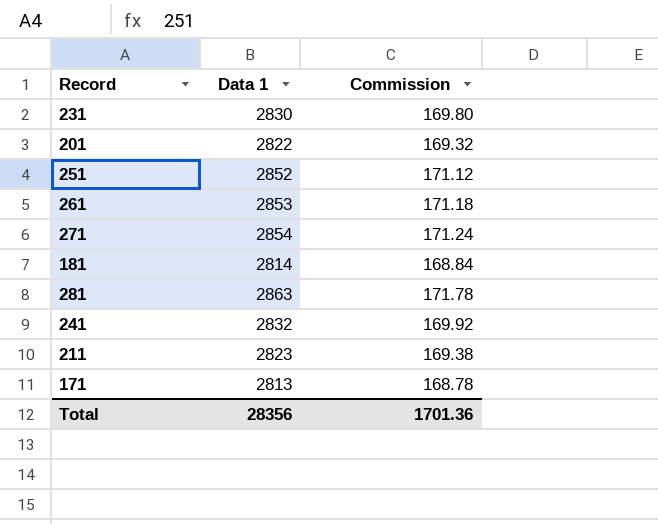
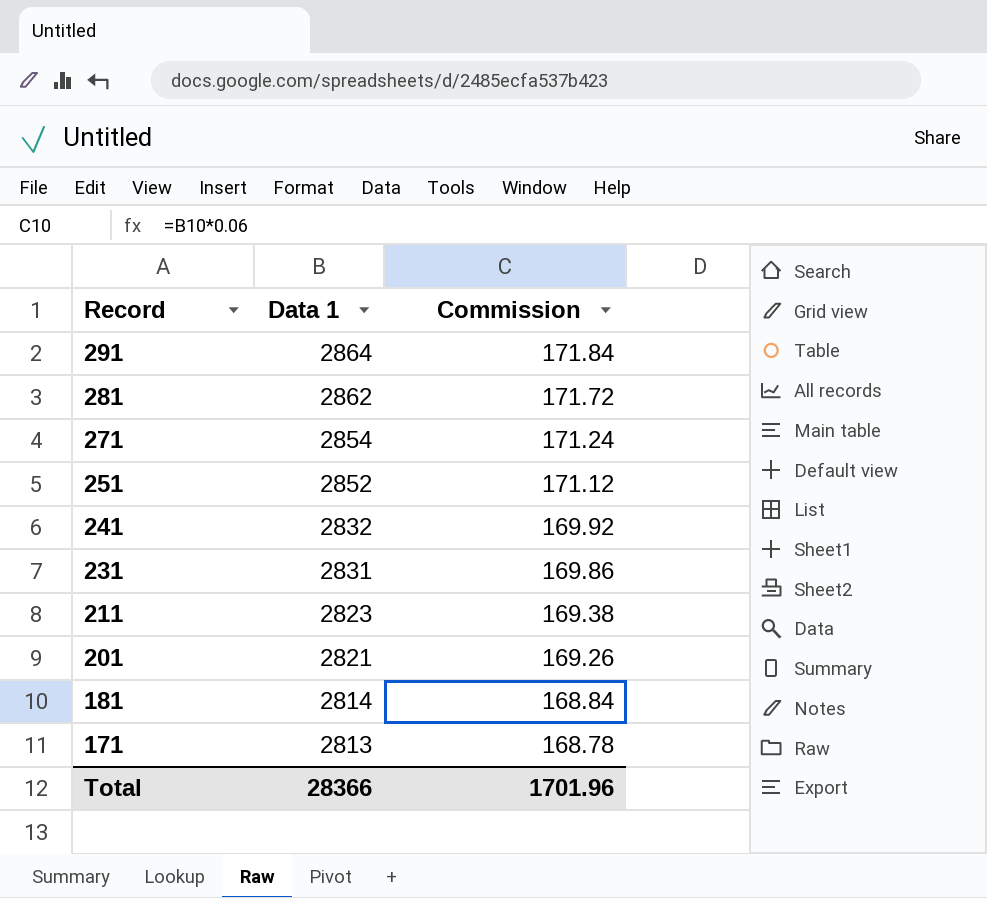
row order: none -> Record descending
row 261: 2853 | 171.18 -> none
row 291: none -> 2864 | 171.84
281 | Data 1: 2863 -> 2862
281 | Commission: 171.78 -> 171.72
231 | Data 1: 2830 -> 2831
231 | Commission: 169.80 -> 169.86
201 | Data 1: 2822 -> 2821
201 | Commission: 169.32 -> 169.26
Total | Data 1: 28356 -> 28366
Total | Commission: 1701.36 -> 1701.96

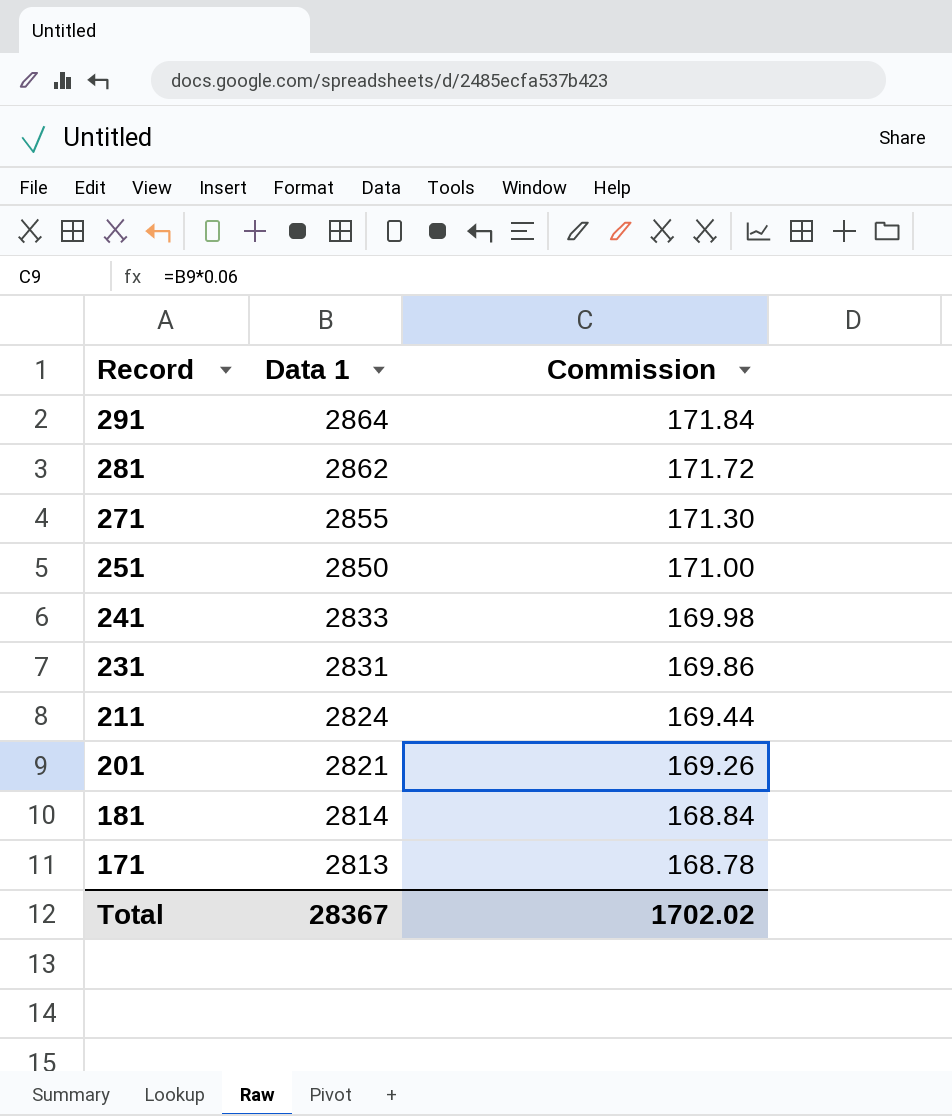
271 | Data 1: 2854 -> 2855
271 | Commission: 171.24 -> 171.30
251 | Data 1: 2852 -> 2850
251 | Commission: 171.12 -> 171.00
241 | Data 1: 2832 -> 2833
241 | Commission: 169.92 -> 169.98
211 | Data 1: 2823 -> 2824
211 | Commission: 169.38 -> 169.44
Total | Data 1: 28366 -> 28367
Total | Commission: 1701.96 -> 1702.02

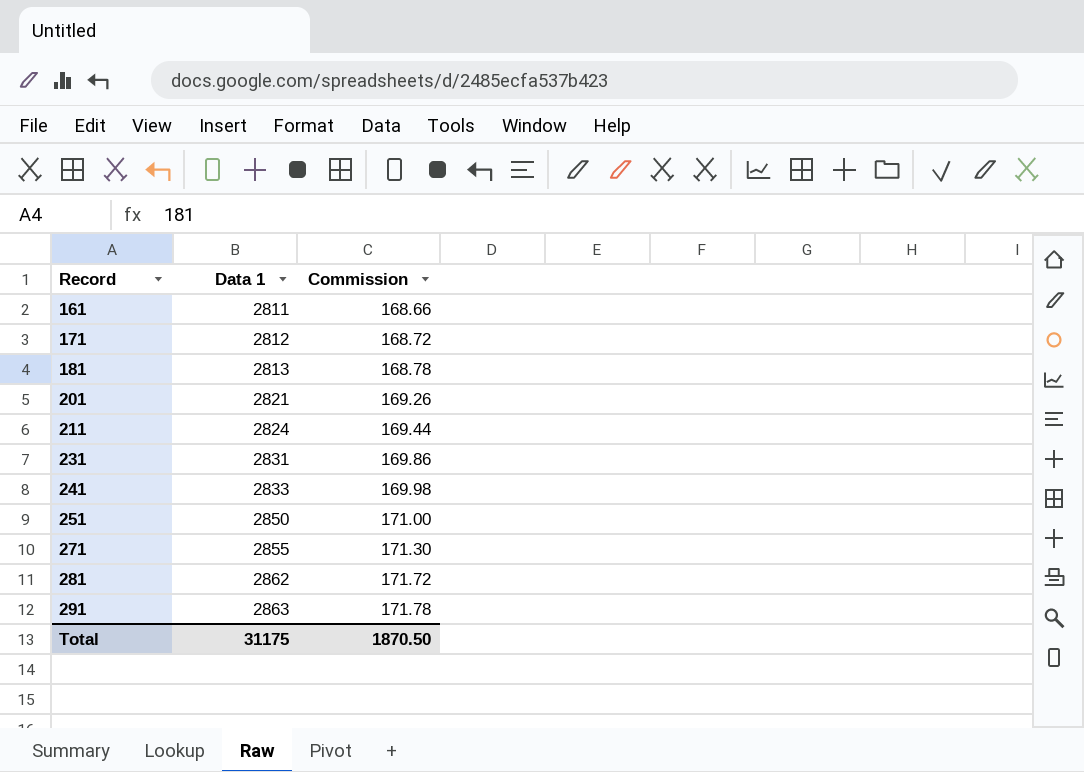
row order: Record descending -> Record ascending
row 161: none -> 2811 | 168.66
171 | Data 1: 2813 -> 2812
171 | Commission: 168.78 -> 168.72
181 | Data 1: 2814 -> 2813
181 | Commission: 168.84 -> 168.78
291 | Data 1: 2864 -> 2863
291 | Commission: 171.84 -> 171.78
Total | Data 1: 28367 -> 31175
Total | Commission: 1702.02 -> 1870.50

